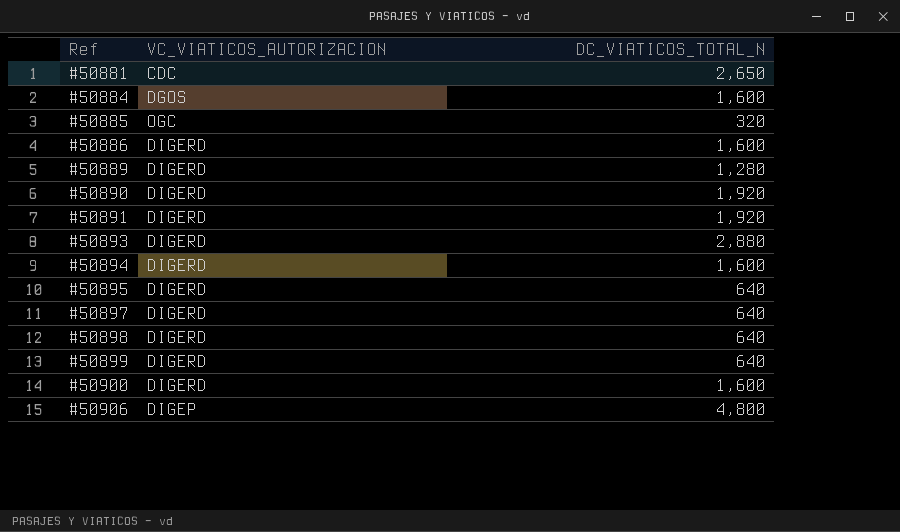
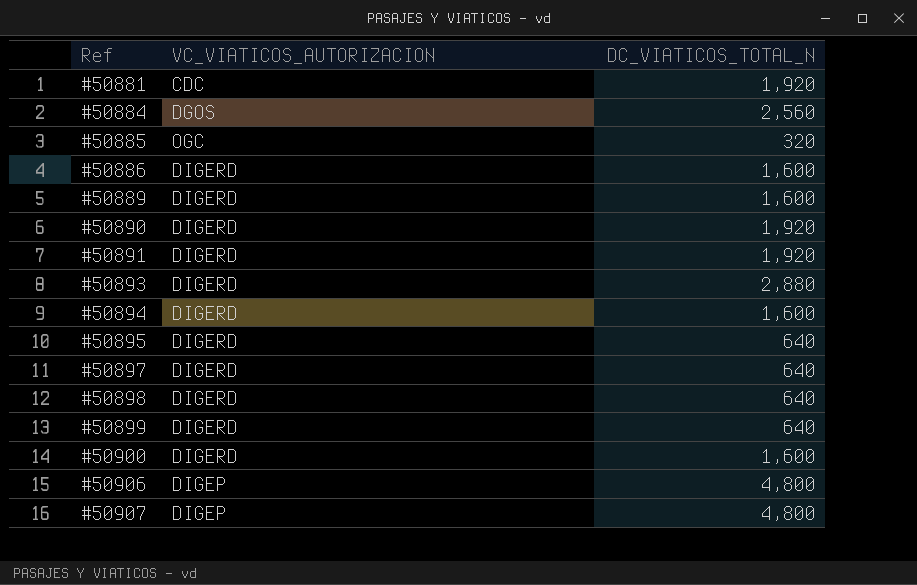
#50881 | DC_VIATICOS_TOTAL_N: 2,650 -> 1,920
#50884 | DC_VIATICOS_TOTAL_N: 1,600 -> 2,560
#50889 | DC_VIATICOS_TOTAL_N: 1,280 -> 1,600
row #50907: none -> DIGEP | 4,800

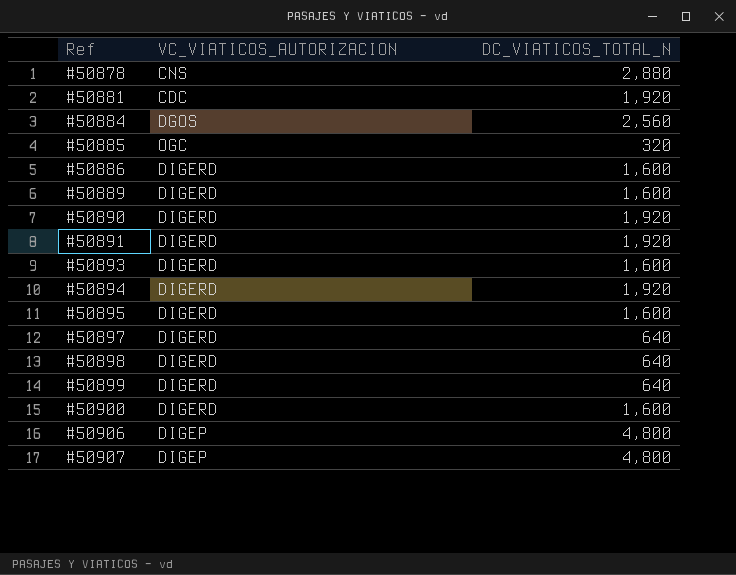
row #50878: none -> CNS | 2,880
#50893 | DC_VIATICOS_TOTAL_N: 2,880 -> 1,600
#50894 | DC_VIATICOS_TOTAL_N: 1,600 -> 1,920
#50895 | DC_VIATICOS_TOTAL_N: 640 -> 1,600

